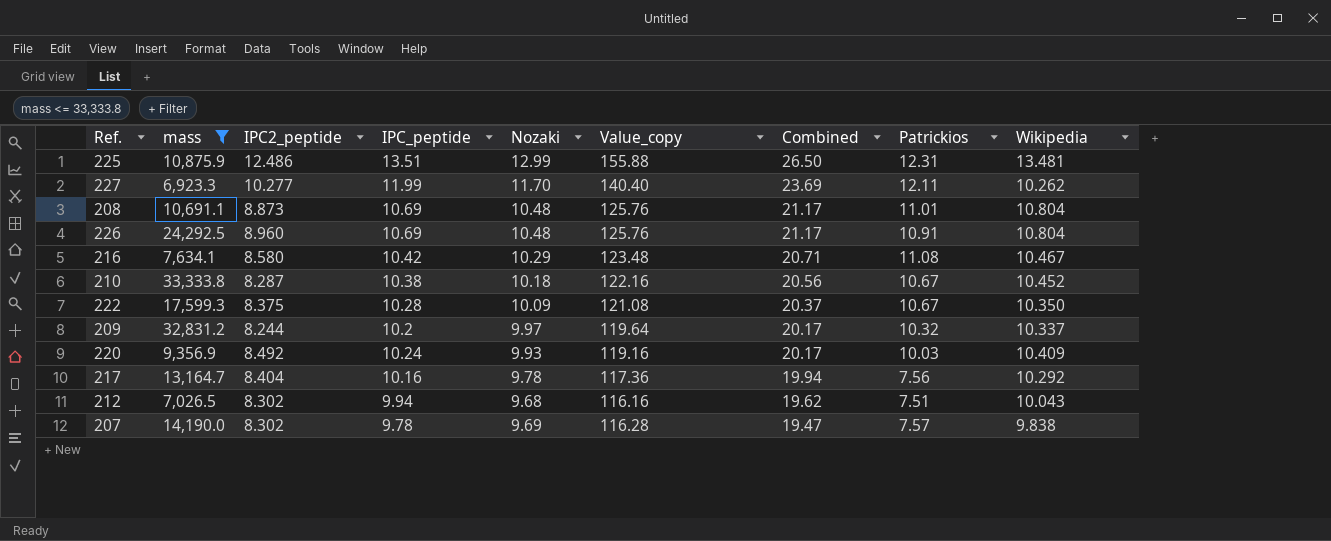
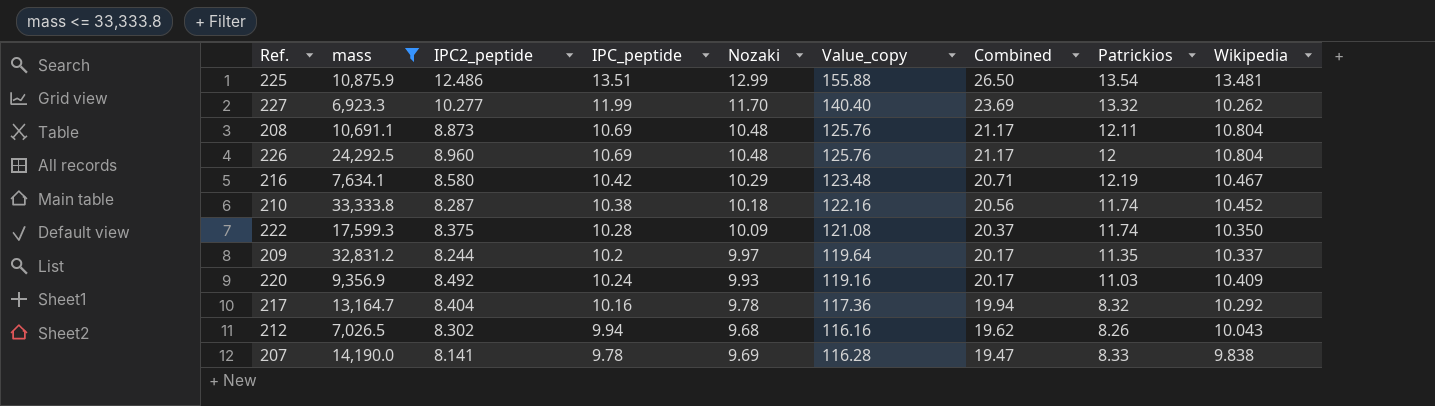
225 | Patrickios: 12.31 -> 13.54
227 | Patrickios: 12.11 -> 13.32
208 | Patrickios: 11.01 -> 12.11
226 | Patrickios: 10.91 -> 12
216 | Patrickios: 11.08 -> 12.19
210 | Patrickios: 10.67 -> 11.74
222 | Patrickios: 10.67 -> 11.74
209 | Patrickios: 10.32 -> 11.35
220 | Patrickios: 10.03 -> 11.03
217 | Patrickios: 7.56 -> 8.32
212 | Patrickios: 7.51 -> 8.26
207 | IPC2_peptide: 8.302 -> 8.141
207 | Patrickios: 7.57 -> 8.33

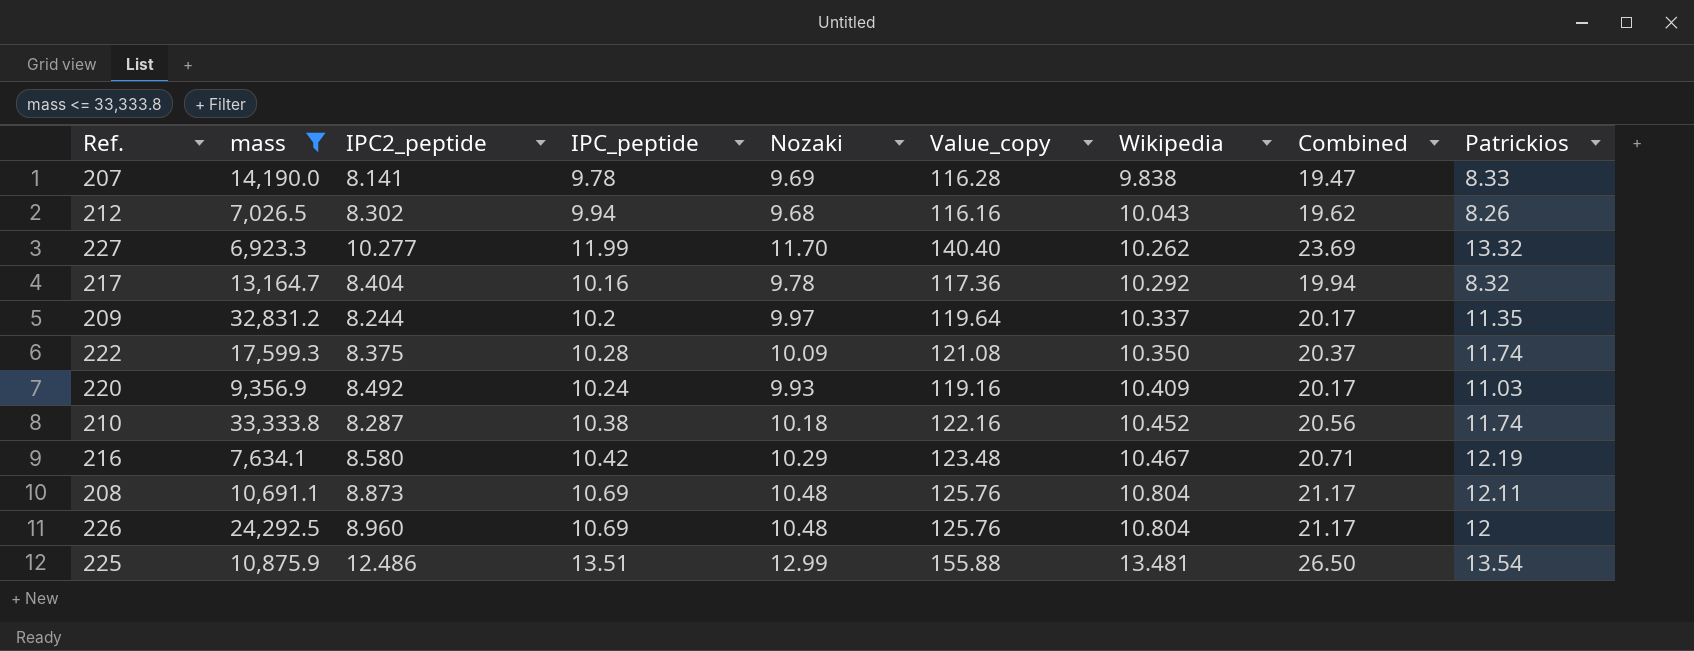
row order: Combined descending -> Wikipedia ascending
column Wikipedia | position: 9 -> 7

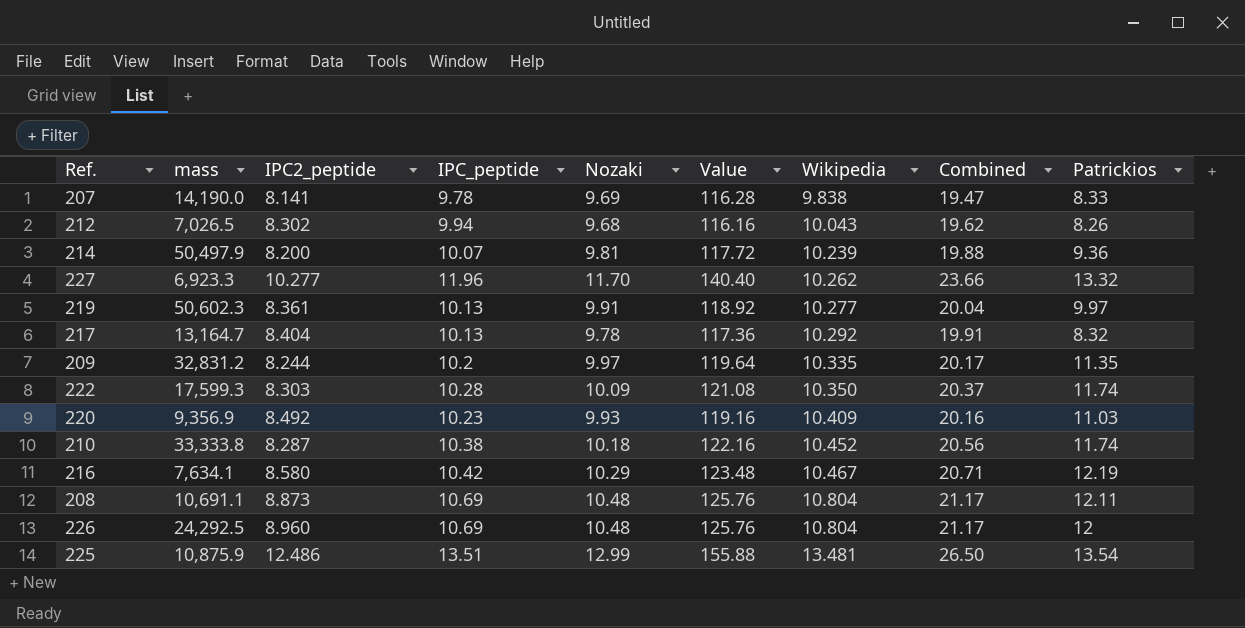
filter: mass <= 33,333.8 -> none
column name: Value_copy -> Value
227 | IPC_peptide: 11.99 -> 11.96
227 | Combined: 23.69 -> 23.66
217 | IPC_peptide: 10.16 -> 10.13
217 | Combined: 19.94 -> 19.91
209 | Wikipedia: 10.337 -> 10.335
222 | IPC2_peptide: 8.375 -> 8.303
220 | IPC_peptide: 10.24 -> 10.23
220 | Combined: 20.17 -> 20.16

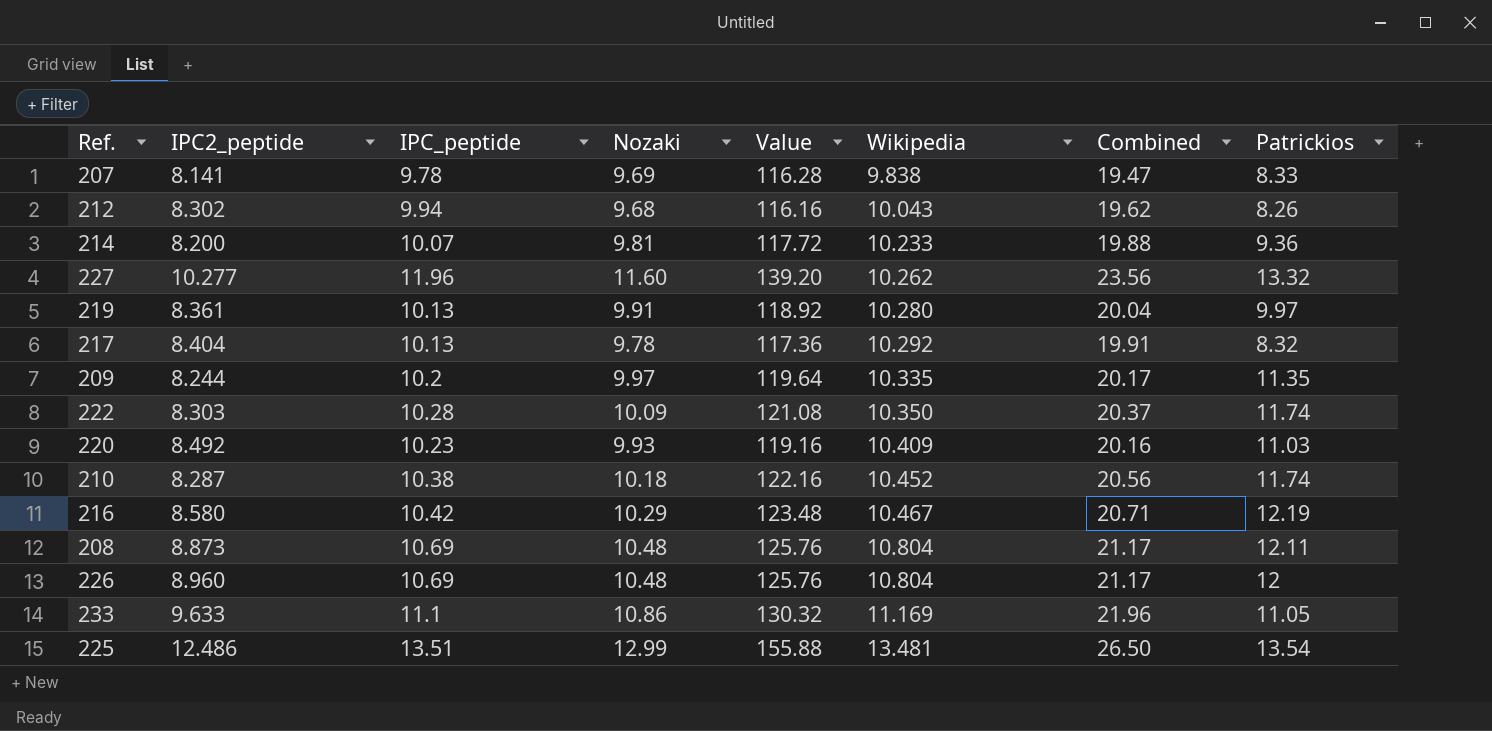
column mass | position: 2 -> none
214 | Wikipedia: 10.239 -> 10.233
227 | Nozaki: 11.70 -> 11.60
227 | Value: 140.40 -> 139.20
227 | Combined: 23.66 -> 23.56
219 | Wikipedia: 10.277 -> 10.280
row 233: none -> 9.633 | 11.1 | 10.86 | 130.32 | 11.169 | 21.96 | 11.05

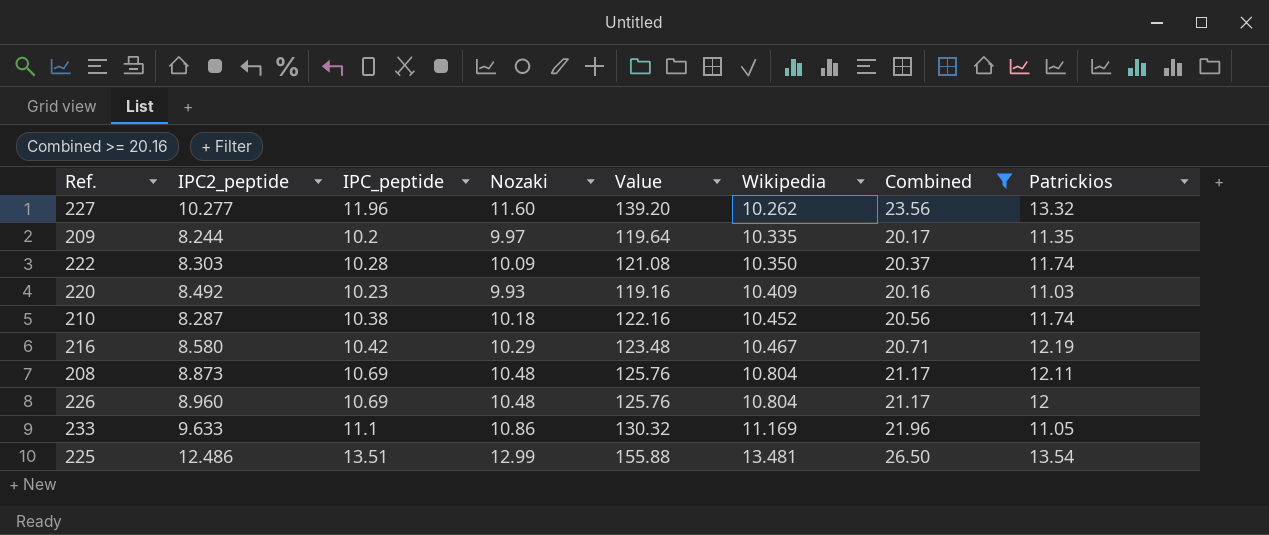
filter: none -> Combined >= 20.16

